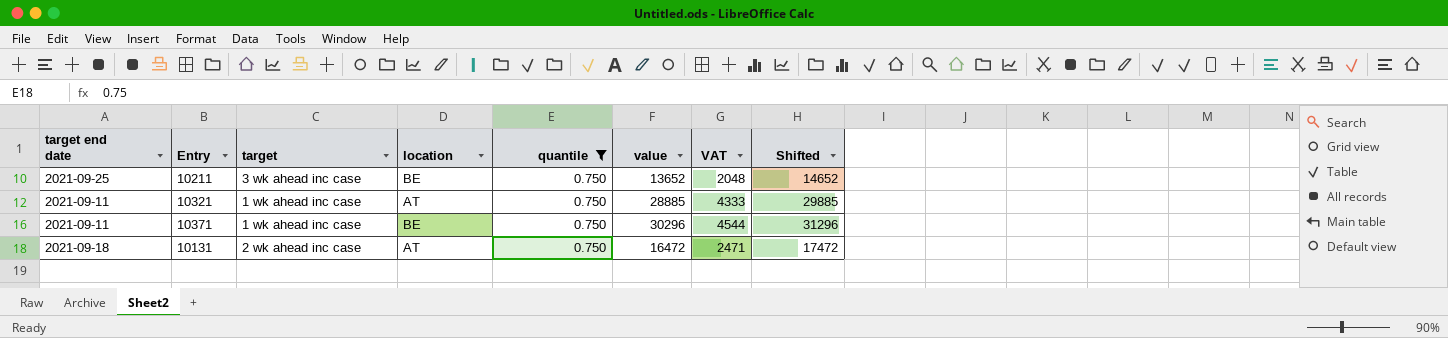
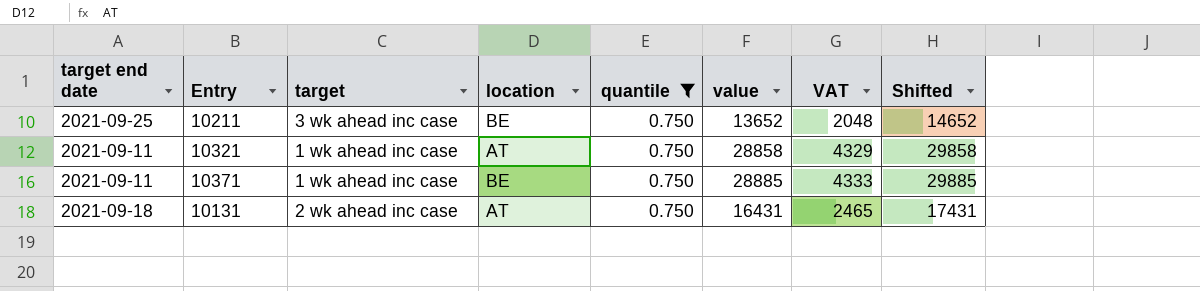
10321 | value: 28885 -> 28858
10321 | VAT: 4333 -> 4329
10321 | Shifted: 29885 -> 29858
10371 | value: 30296 -> 28885
10371 | VAT: 4544 -> 4333
10371 | Shifted: 31296 -> 29885
10131 | value: 16472 -> 16431
10131 | VAT: 2471 -> 2465
10131 | Shifted: 17472 -> 17431

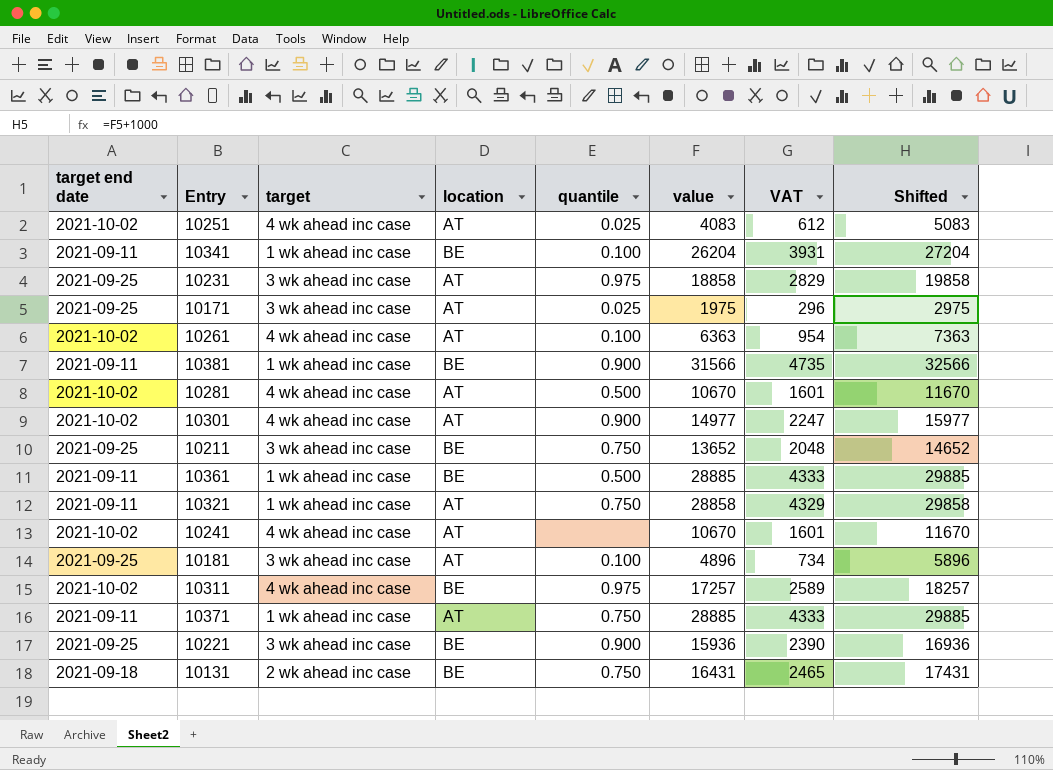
filter: quantile = 0.750 -> none
10371 | location: BE -> AT
10131 | location: AT -> BE

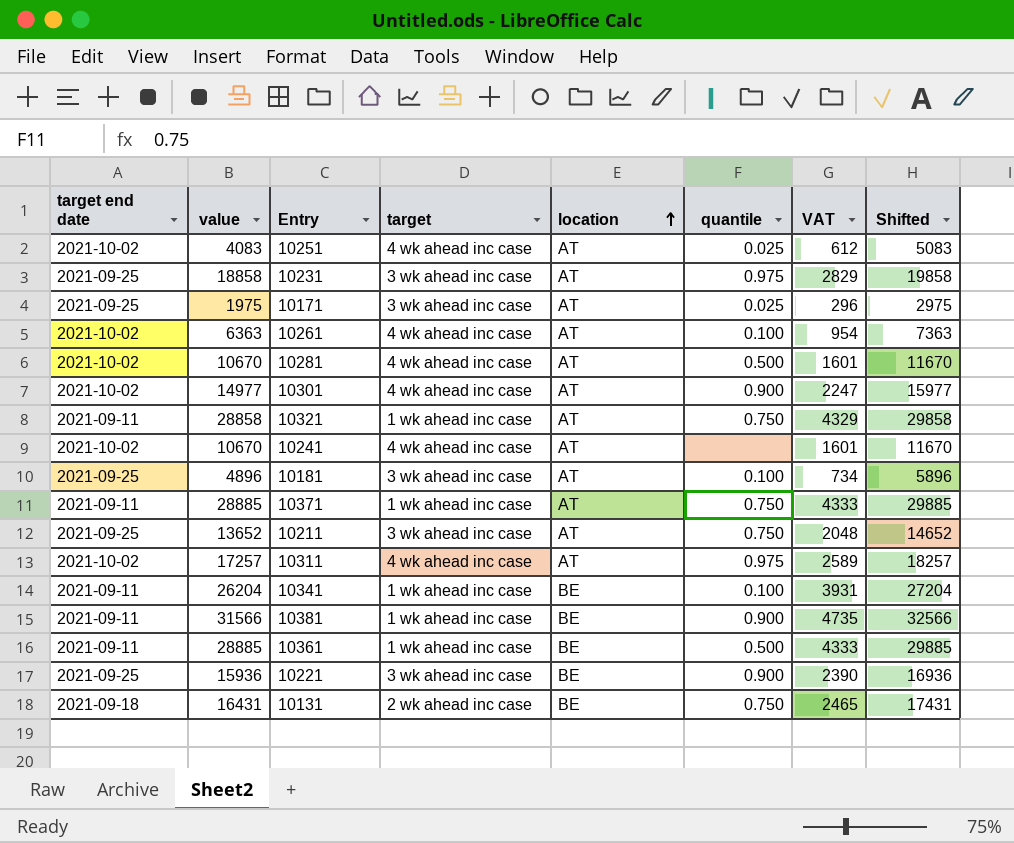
row order: none -> location ascending
column value | position: 6 -> 2
10211 | location: BE -> AT
10311 | location: BE -> AT

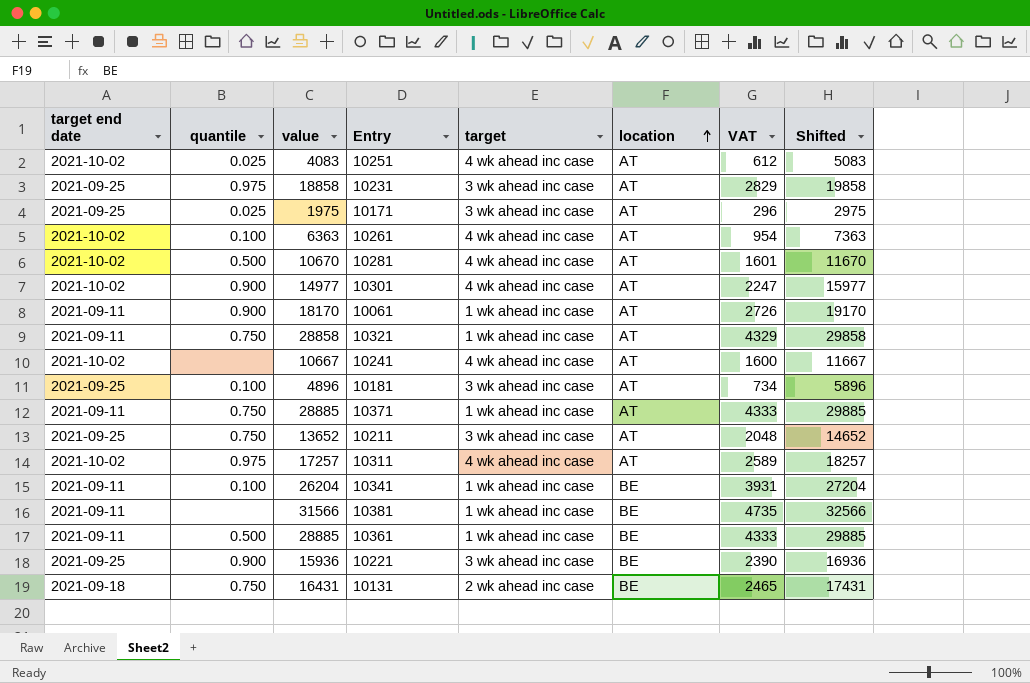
column quantile | position: 6 -> 2
row 10061: none -> 2021-09-11 | 0.900 | 18170 | 1 wk ahead inc case | AT | 2726 | 19170
10241 | value: 10670 -> 10667
10241 | VAT: 1601 -> 1600
10241 | Shifted: 11670 -> 11667
10381 | quantile: 0.900 -> none

